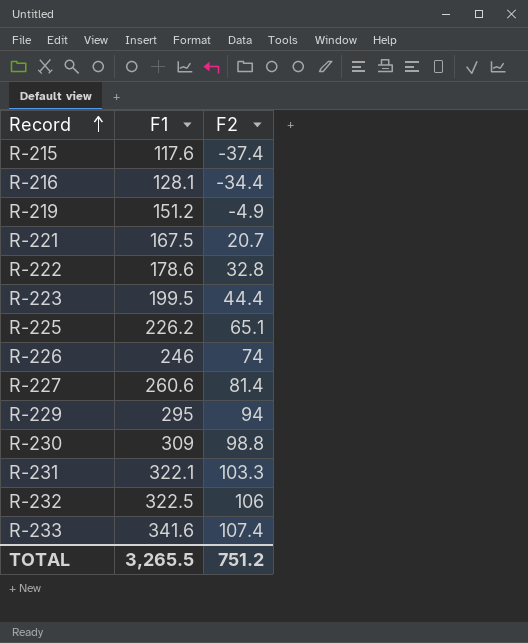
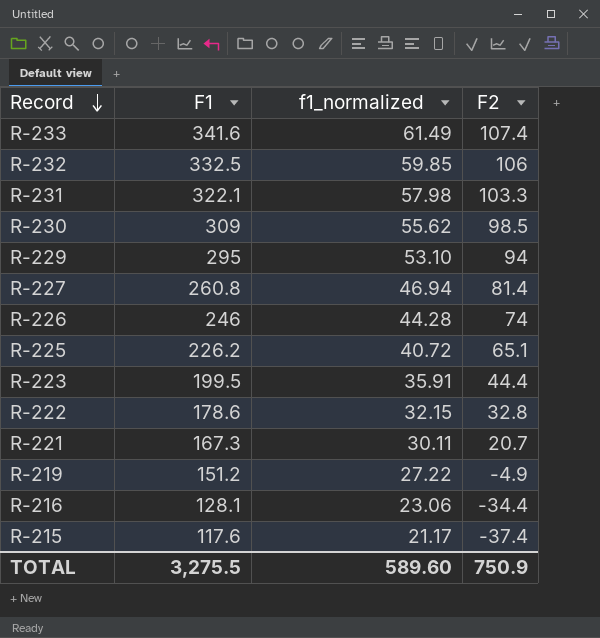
row order: Record ascending -> Record descending
column f1_normalized | formula: none -> [F1] * 0.18
R-232 | F1: 322.5 -> 332.5
R-230 | F2: 98.8 -> 98.5
R-227 | F1: 260.6 -> 260.8
R-221 | F1: 167.5 -> 167.3
TOTAL | F1: 3,265.5 -> 3,275.5
TOTAL | F2: 751.2 -> 750.9

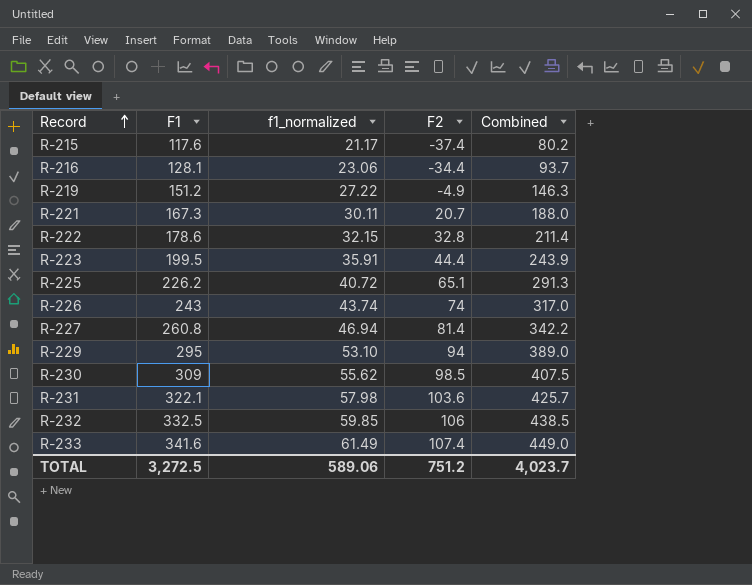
row order: Record descending -> Record ascending
column Combined | formula: none -> [F1] + [F2]
R-226 | F1: 246 -> 243
R-226 | f1_normalized: 44.28 -> 43.74
R-231 | F2: 103.3 -> 103.6
TOTAL | F1: 3,275.5 -> 3,272.5
TOTAL | f1_normalized: 589.60 -> 589.06
TOTAL | F2: 750.9 -> 751.2

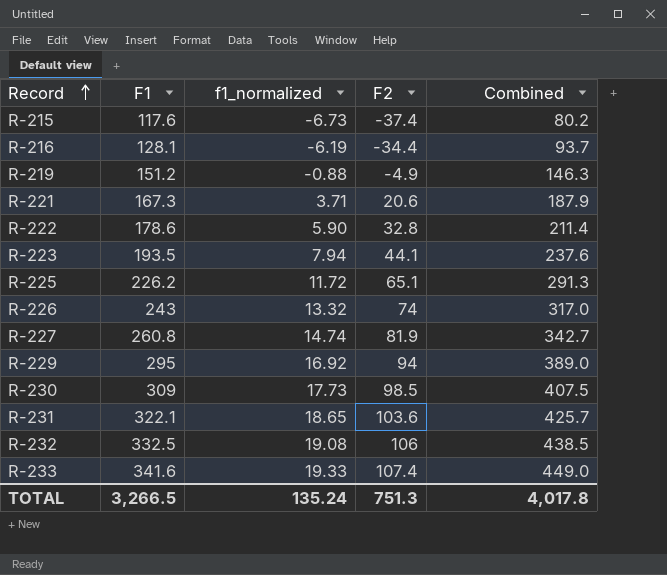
column f1_normalized | formula: [F1] * 0.18 -> [F2] * 0.18
R-221 | F2: 20.7 -> 20.6
R-221 | Combined: 188.0 -> 187.9
R-223 | F1: 199.5 -> 193.5
R-223 | F2: 44.4 -> 44.1
R-223 | Combined: 243.9 -> 237.6
R-227 | F2: 81.4 -> 81.9
R-227 | Combined: 342.2 -> 342.7
TOTAL | F1: 3,272.5 -> 3,266.5
TOTAL | f1_normalized: 589.06 -> 135.24
TOTAL | F2: 751.2 -> 751.3
TOTAL | Combined: 4,023.7 -> 4,017.8

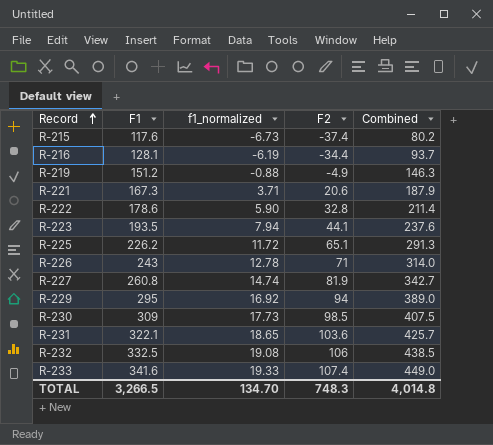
R-226 | f1_normalized: 13.32 -> 12.78
R-226 | F2: 74 -> 71
R-226 | Combined: 317.0 -> 314.0
TOTAL | f1_normalized: 135.24 -> 134.70
TOTAL | F2: 751.3 -> 748.3
TOTAL | Combined: 4,017.8 -> 4,014.8

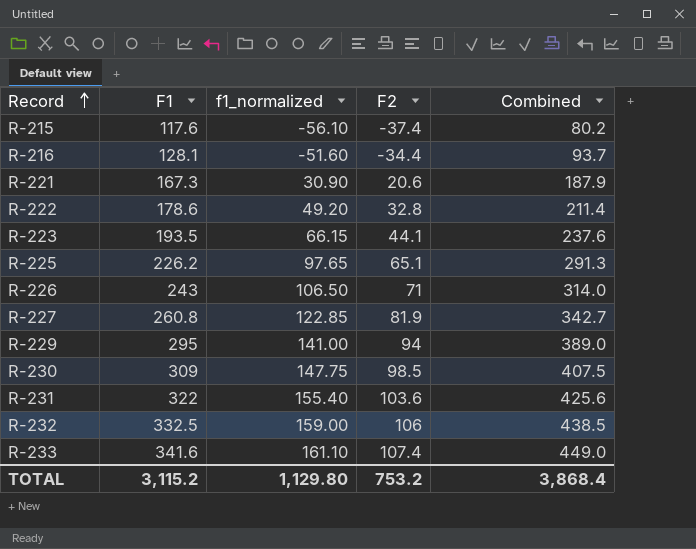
column f1_normalized | formula: [F2] * 0.18 -> [F2] * 1.5
row R-219: 151.2 | -0.88 | -4.9 | 146.3 -> none
R-231 | F1: 322.1 -> 322
R-231 | Combined: 425.7 -> 425.6
TOTAL | F1: 3,266.5 -> 3,115.2
TOTAL | f1_normalized: 134.70 -> 1,129.80
TOTAL | F2: 748.3 -> 753.2
TOTAL | Combined: 4,014.8 -> 3,868.4

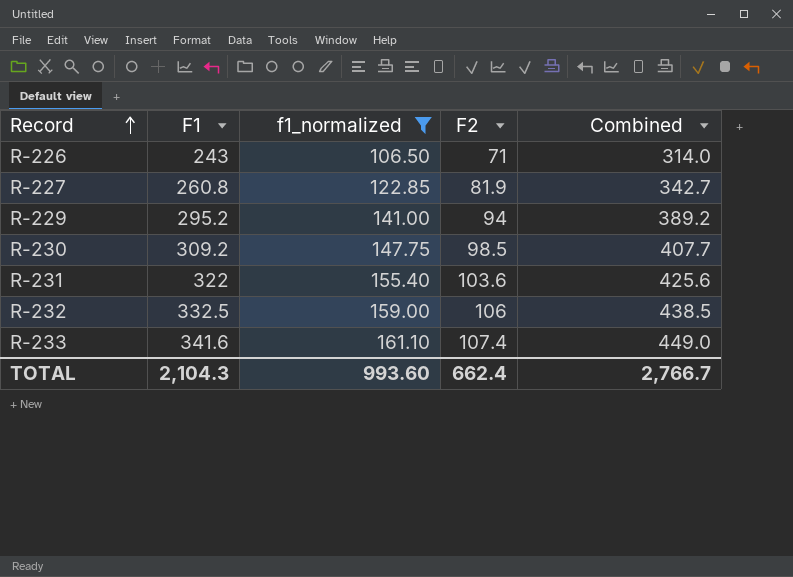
filter: none -> f1_normalized >= 106.50
R-229 | F1: 295 -> 295.2
R-229 | Combined: 389.0 -> 389.2
R-230 | F1: 309 -> 309.2
R-230 | Combined: 407.5 -> 407.7
TOTAL | F1: 3,115.2 -> 2,104.3
TOTAL | f1_normalized: 1,129.80 -> 993.60
TOTAL | F2: 753.2 -> 662.4
TOTAL | Combined: 3,868.4 -> 2,766.7

